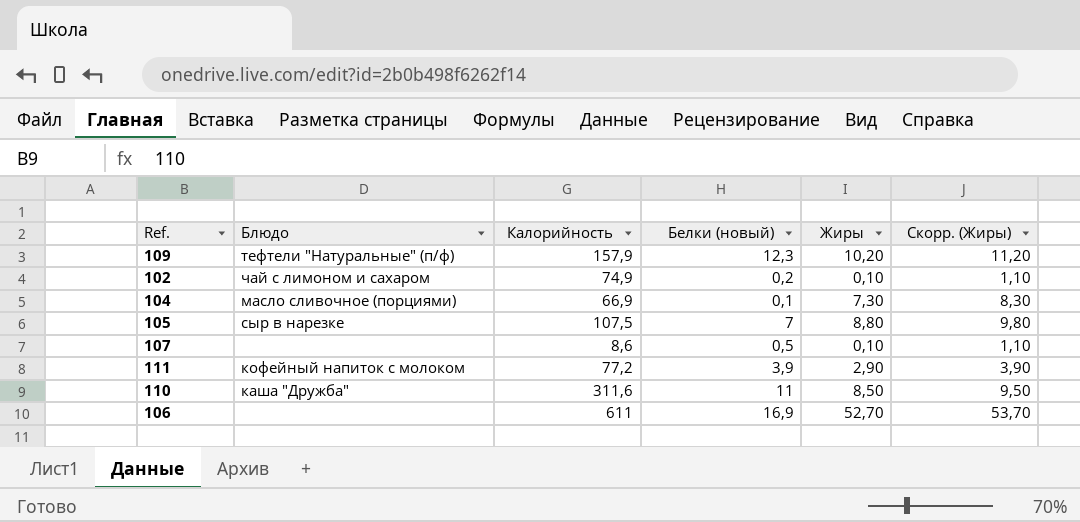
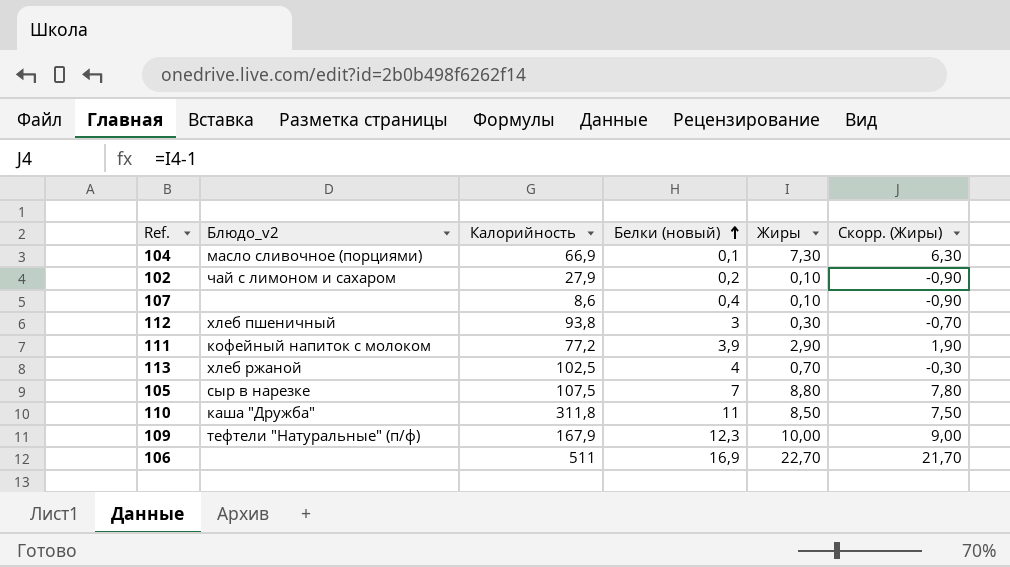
row order: none -> Белки (новый) ascending
column name: Блюдо -> Блюдо_v2
column Скорр. (Жиры) | formula: [Жиры] + 1 -> [Жиры] - 1
102 | Калорийность: 74,9 -> 27,9
107 | Белки (новый): 0,5 -> 0,4
row 112: none -> хлеб пшеничный | 93,8 | 3 | 0,30 | -0,70
row 113: none -> хлеб ржаной | 102,5 | 4 | 0,70 | -0,30
110 | Калорийность: 311,6 -> 311,8
109 | Калорийность: 157,9 -> 167,9
109 | Жиры: 10,20 -> 10,00
106 | Калорийность: 611 -> 511
106 | Жиры: 52,70 -> 22,70

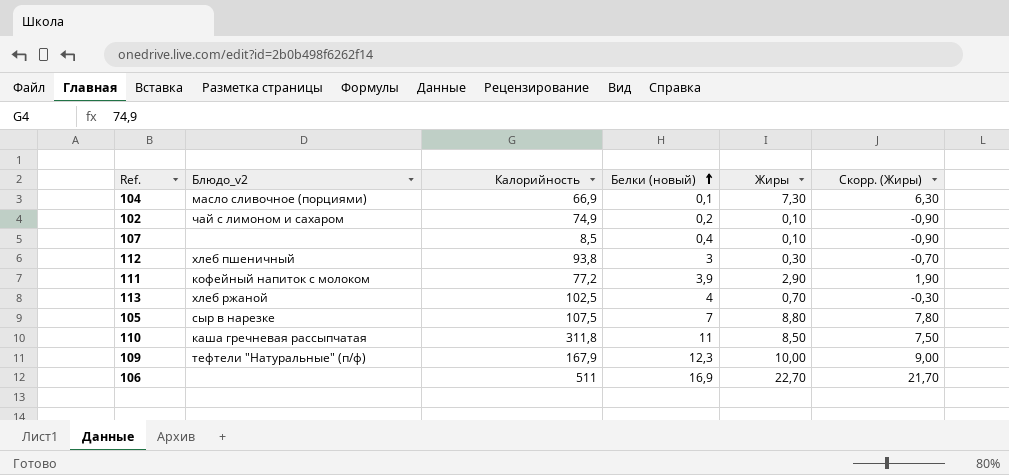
102 | Калорийность: 27,9 -> 74,9
107 | Калорийность: 8,6 -> 8,5
110 | Блюдо_v2: каша "Дружба" -> каша гречневая рассыпчатая

